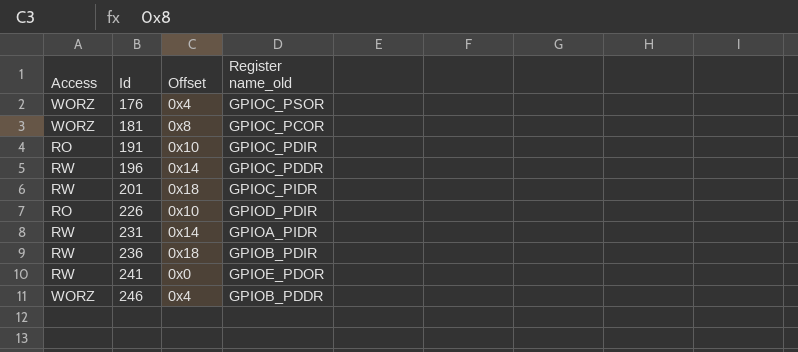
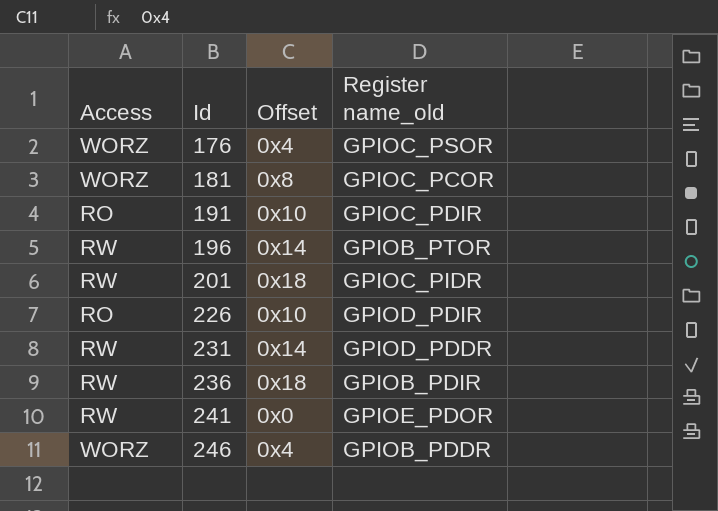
196 | Register name_old: GPIOC_PDDR -> GPIOB_PTOR
231 | Register name_old: GPIOA_PIDR -> GPIOD_PDDR

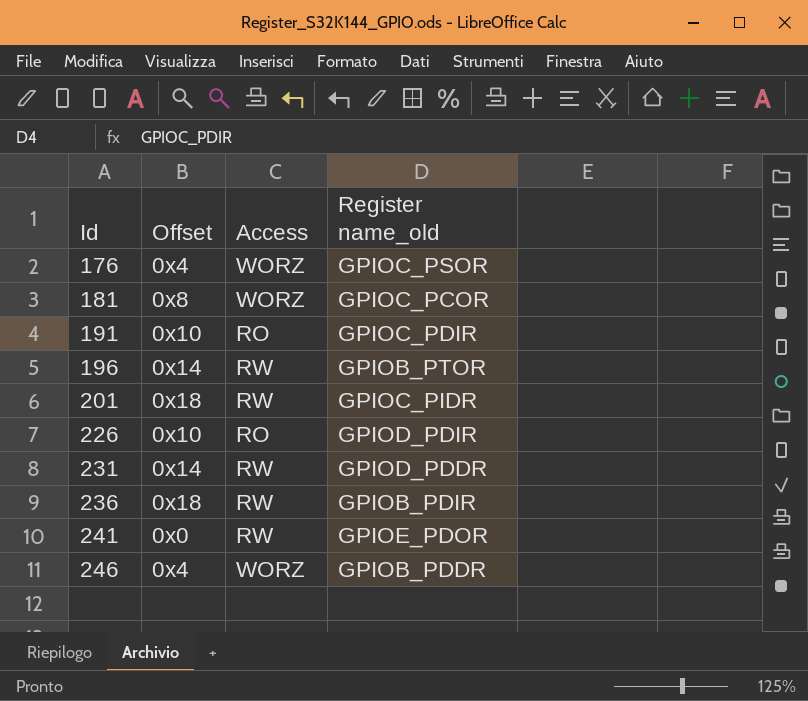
column Access | position: 1 -> 3

